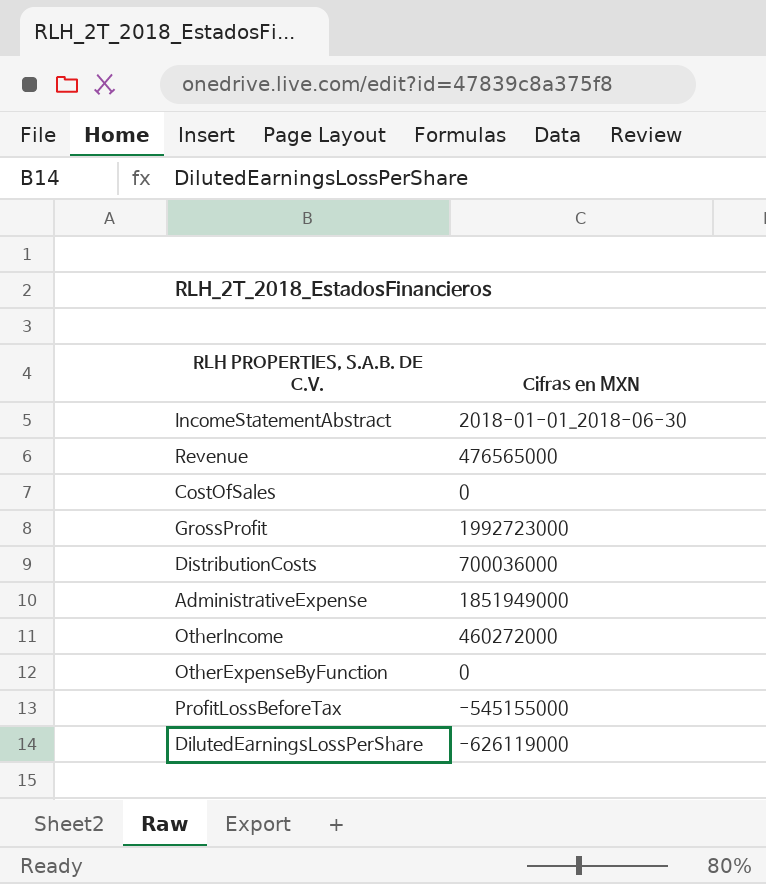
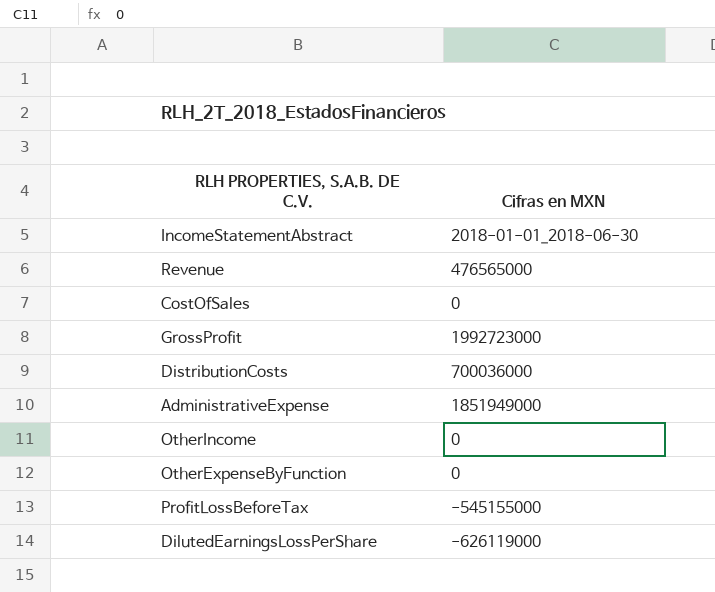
OtherIncome | Cifras en MXN: 460272000 -> 0

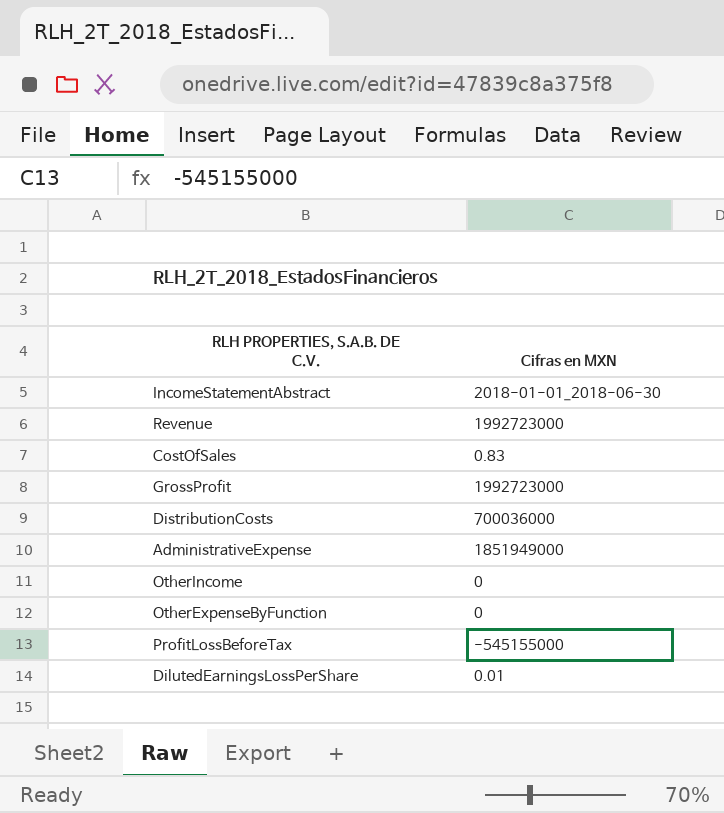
Revenue | Cifras en MXN: 476565000 -> 1992723000
CostOfSales | Cifras en MXN: 0 -> 0.83
DilutedEarningsLossPerShare | Cifras en MXN: -626119000 -> 0.01

